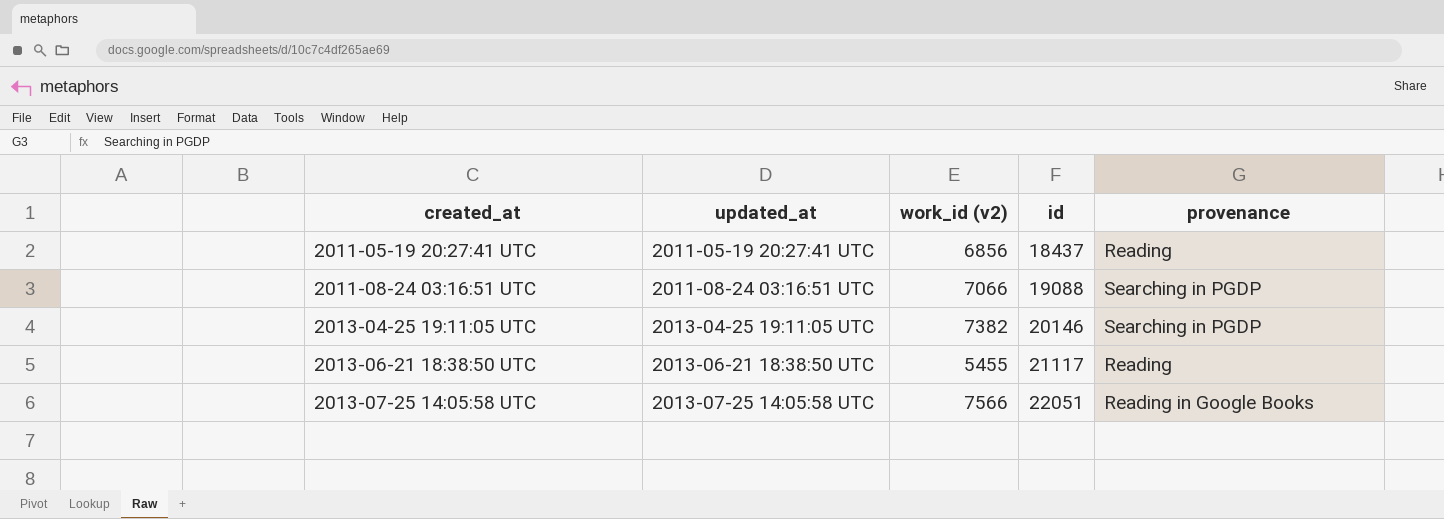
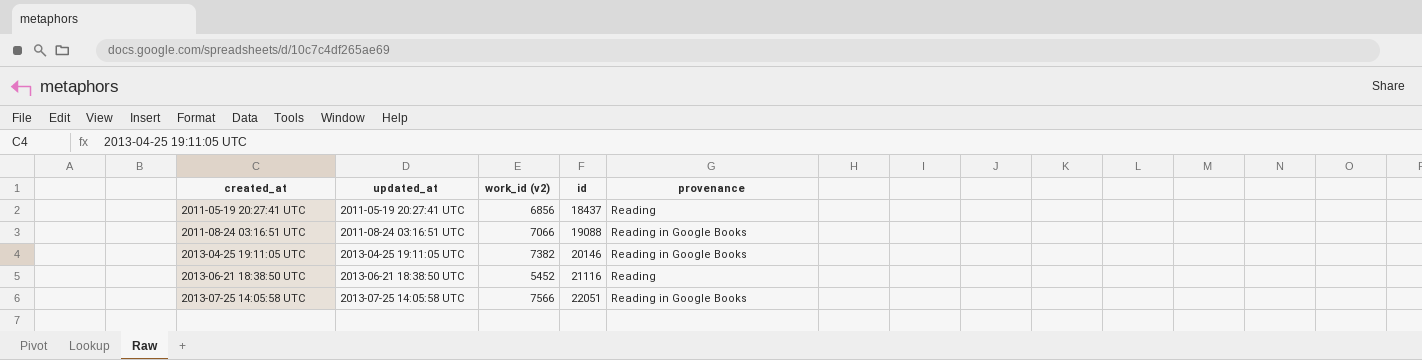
2011-08-24 03:16:51 UTC | provenance: Searching in PGDP -> Reading in Google Books
2013-04-25 19:11:05 UTC | provenance: Searching in PGDP -> Reading in Google Books
2013-06-21 18:38:50 UTC | work_id (v2): 5455 -> 5452
2013-06-21 18:38:50 UTC | id: 21117 -> 21116

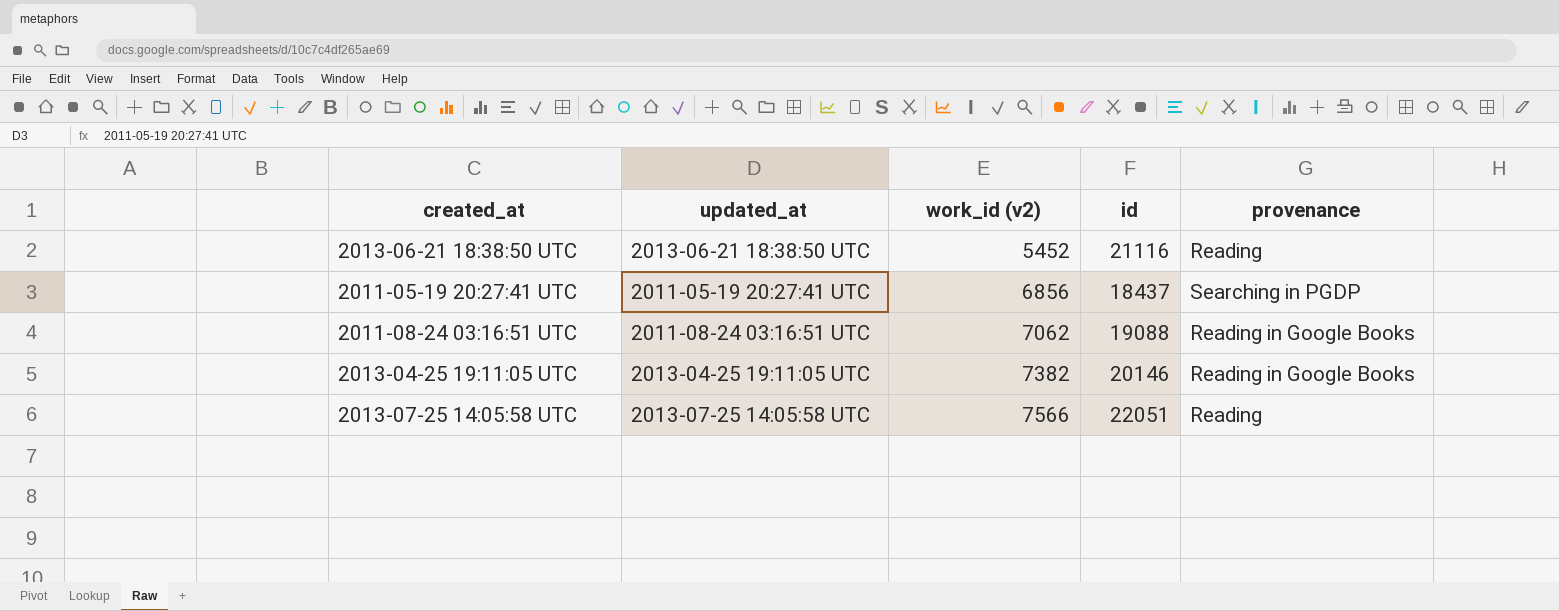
row order: created_at ascending -> work_id (v2) ascending
2011-05-19 20:27:41 UTC | provenance: Reading -> Searching in PGDP
2011-08-24 03:16:51 UTC | work_id (v2): 7066 -> 7062
2013-07-25 14:05:58 UTC | provenance: Reading in Google Books -> Reading

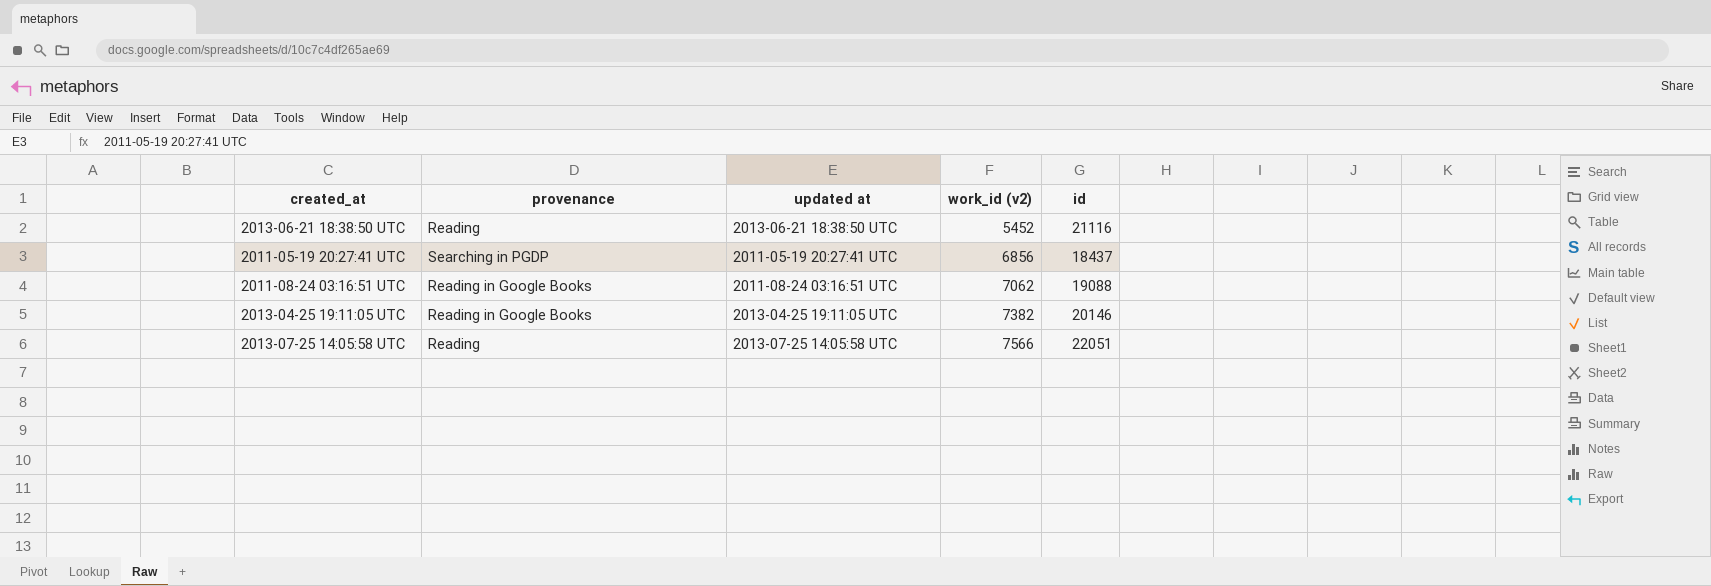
column provenance | position: 5 -> 2
column name: updated_at -> updated at

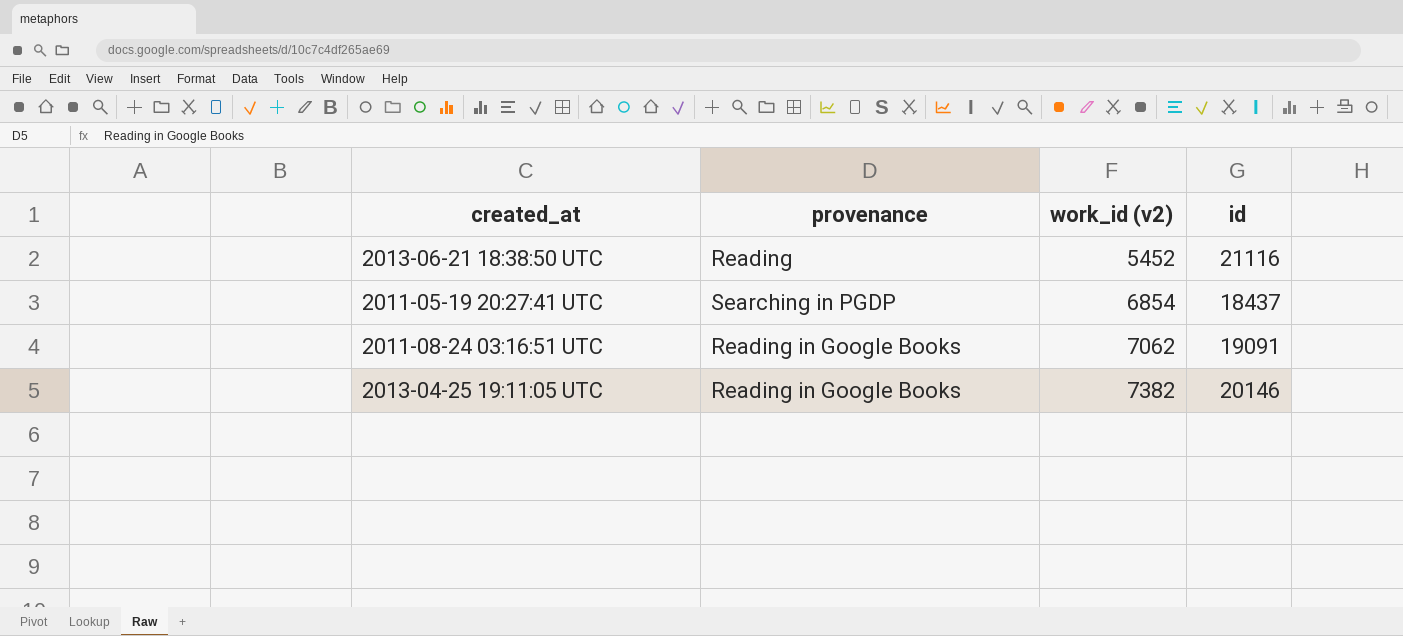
column updated at | position: 3 -> none
row 2013-07-25 14:05:58 UTC: Reading | 2013-07-25 14:05:58 UTC | 7566 | 22051 -> none
2011-05-19 20:27:41 UTC | work_id (v2): 6856 -> 6854
2011-08-24 03:16:51 UTC | id: 19088 -> 19091

